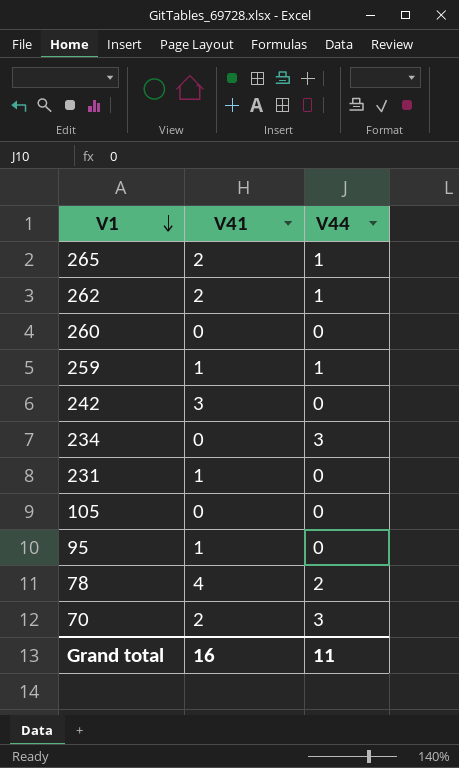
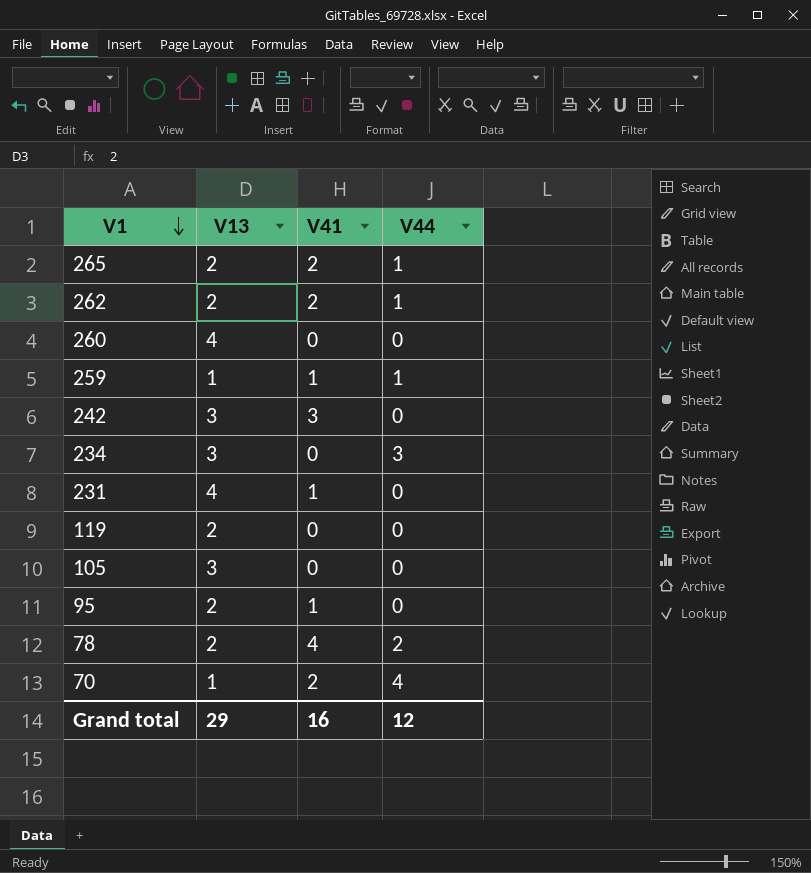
column V13 | position: none -> 2
row 119: none -> 2 | 0 | 0
70 | V44: 3 -> 4
Grand total | V44: 11 -> 12

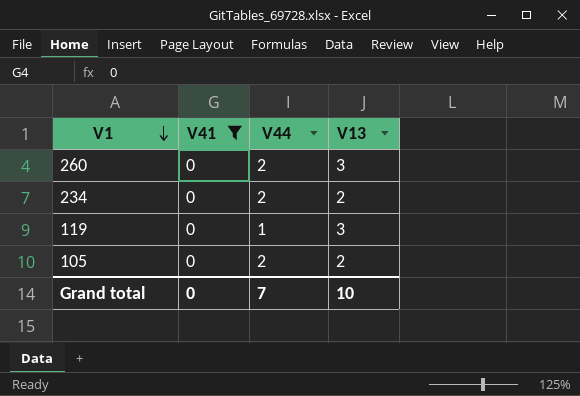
filter: none -> V41 = 0
column V13 | position: 2 -> 4
260 | V44: 0 -> 2
260 | V13: 4 -> 3
234 | V44: 3 -> 2
234 | V13: 3 -> 2
119 | V44: 0 -> 1
119 | V13: 2 -> 3
105 | V44: 0 -> 2
105 | V13: 3 -> 2
Grand total | V41: 16 -> 0
Grand total | V44: 12 -> 7
Grand total | V13: 29 -> 10

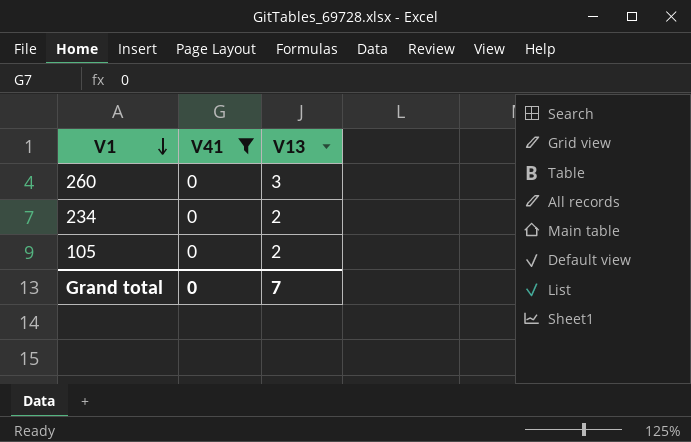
column V44 | position: 3 -> none
row 119: 0 | 1 | 3 -> none
Grand total | V13: 10 -> 7

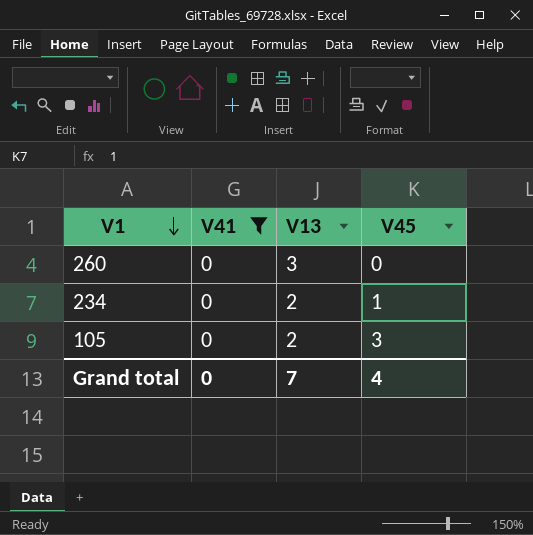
column V45 | position: none -> 4

